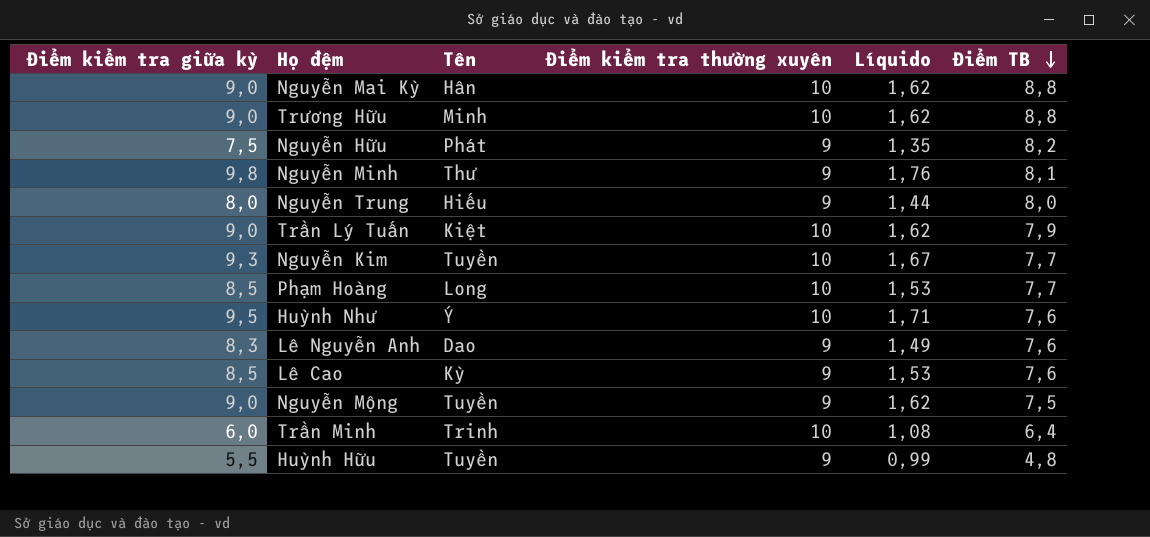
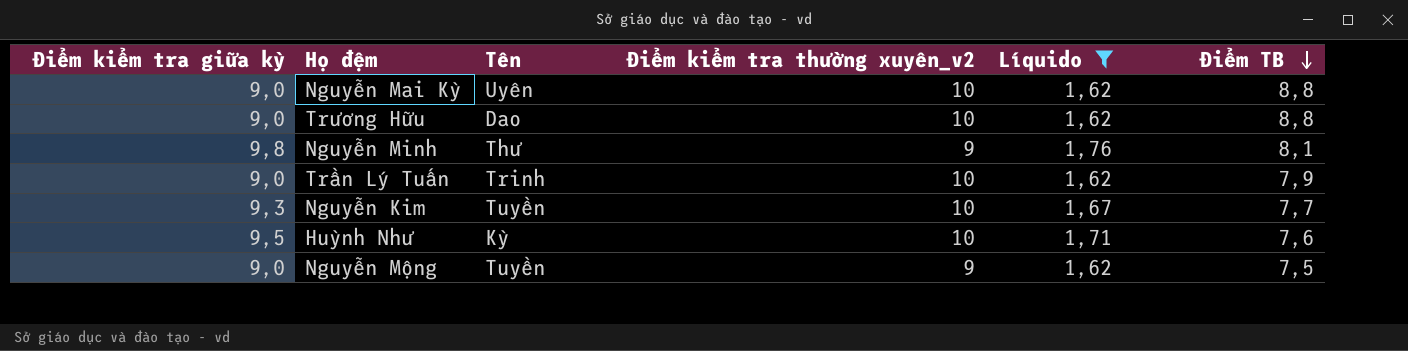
filter: none -> Líquido >= 1,62
column name: Điểm kiểm tra thường xuyên -> Điểm kiểm tra thường xuyên_v2
Nguyễn Mai Kỳ | Tên: Hân -> Uyên
Trương Hữu | Tên: Minh -> Dao
Trần Lý Tuấn | Tên: Kiệt -> Trinh
Huỳnh Như | Tên: Ý -> Kỳ

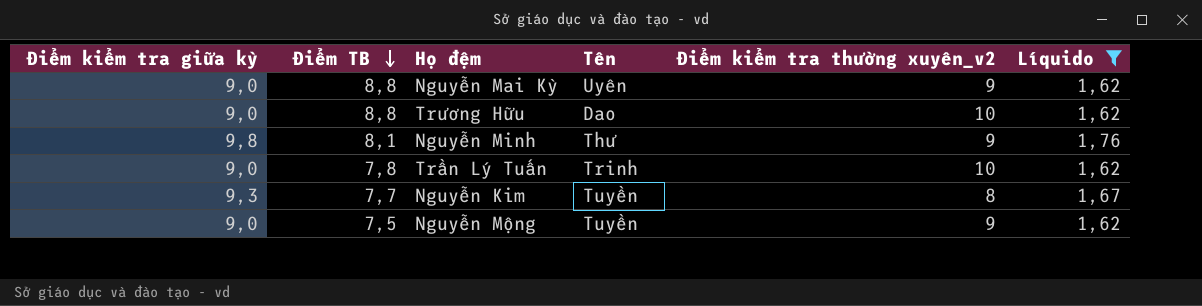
column Điểm TB | position: 6 -> 2
row Huỳnh Như: 9,5 | Kỳ | 10 | 1,71 | 7,6 -> none
Nguyễn Mai Kỳ | Điểm kiểm tra thường xuyên_v2: 10 -> 9
Trần Lý Tuấn | Điểm TB: 7,9 -> 7,8
Nguyễn Kim | Điểm kiểm tra thường xuyên_v2: 10 -> 8

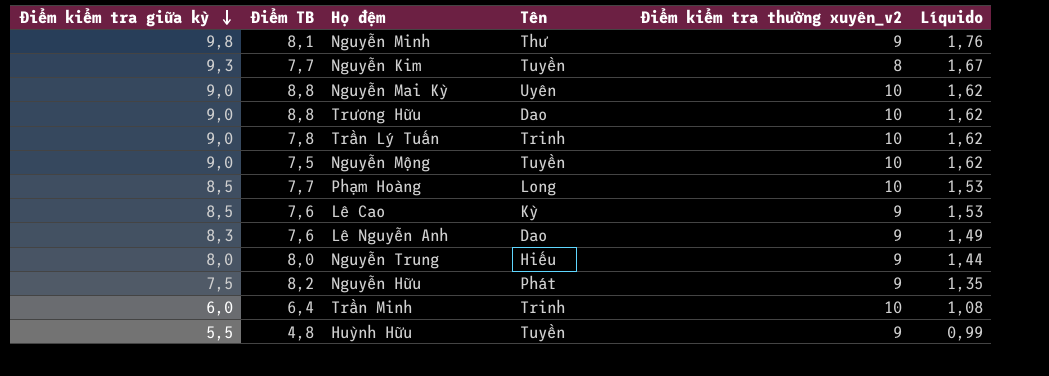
filter: Líquido >= 1,62 -> none
row order: Điểm TB descending -> Điểm kiểm tra giữa kỳ descending
Nguyễn Mai Kỳ | Điểm kiểm tra thường xuyên_v2: 9 -> 10
Nguyễn Mộng | Điểm kiểm tra thường xuyên_v2: 9 -> 10

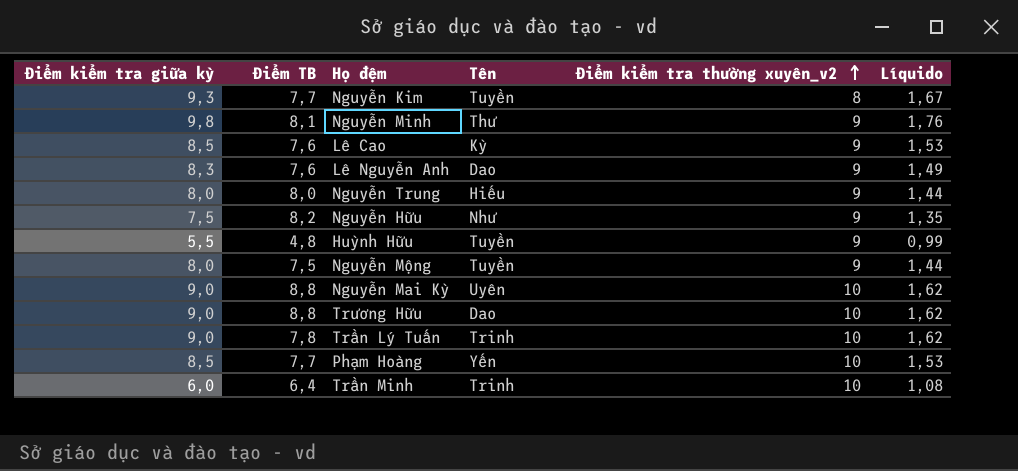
row order: Điểm kiểm tra giữa kỳ descending -> Điểm kiểm tra thường xuyên_v2 ascending
Nguyễn Hữu | Tên: Phát -> Như
Nguyễn Mộng | Điểm kiểm tra giữa kỳ: 9,0 -> 8,0
Nguyễn Mộng | Điểm kiểm tra thường xuyên_v2: 10 -> 9
Nguyễn Mộng | Líquido: 1,62 -> 1,44
Phạm Hoàng | Tên: Long -> Yến

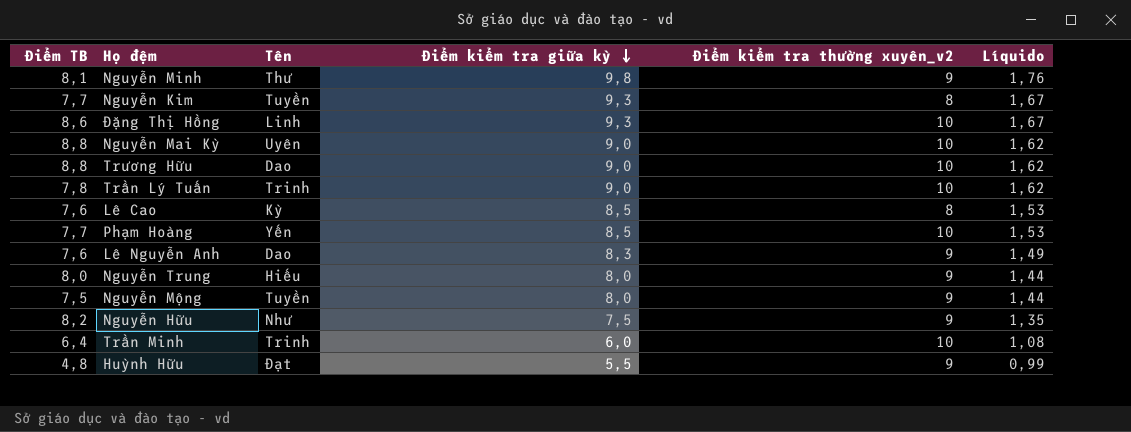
row order: Điểm kiểm tra thường xuyên_v2 ascending -> Điểm kiểm tra giữa kỳ descending
column Điểm kiểm tra giữa kỳ | position: 1 -> 4
row Đặng Thị Hồng: none -> 8,6 | Linh | 9,3 | 10 | 1,67
Lê Cao | Điểm kiểm tra thường xuyên_v2: 9 -> 8
Huỳnh Hữu | Tên: Tuyền -> Đạt

